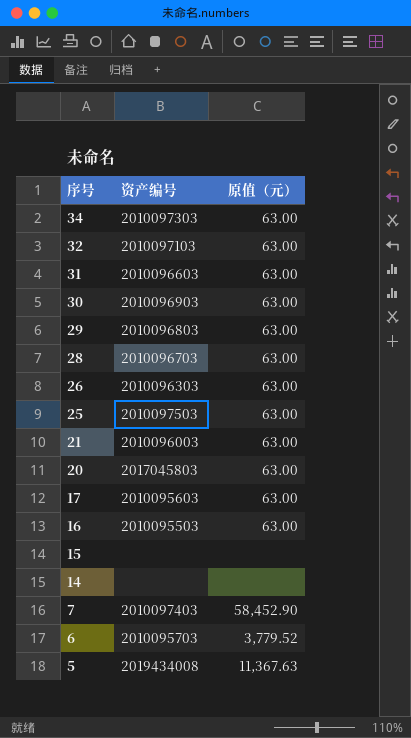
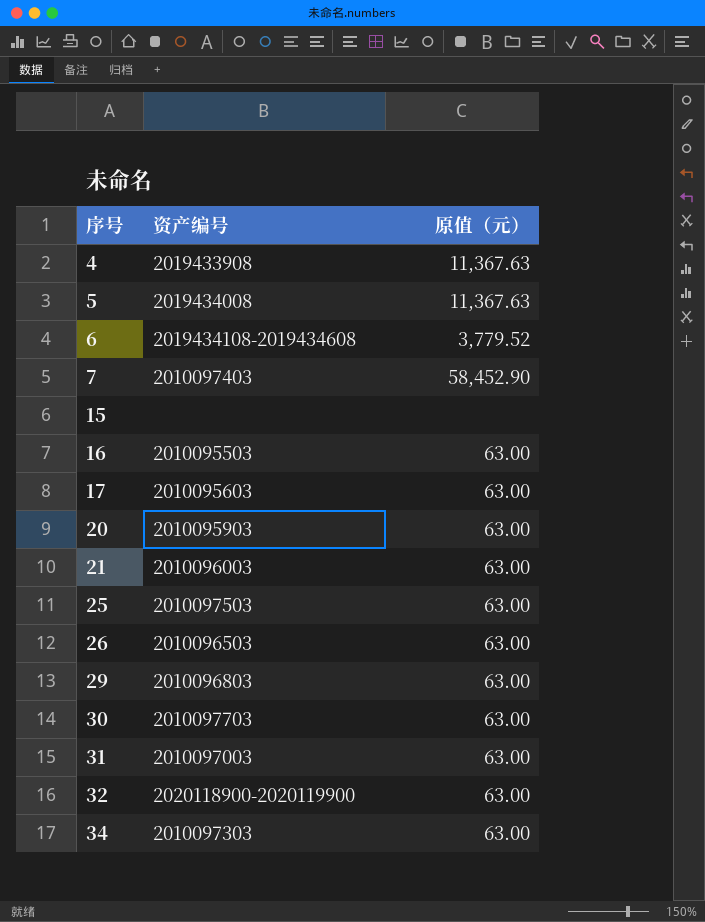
row order: 序号 descending -> 序号 ascending
row 28: 2010096703 | 63.00 -> none
row 14: none | none -> none
row 4: none -> 2019433908 | 11,367.63
6 | 资产编号: 2010095703 -> 2019434108-2019434608
20 | 资产编号: 2017045803 -> 2010095903
26 | 资产编号: 2010096303 -> 2010096503
30 | 资产编号: 2010096903 -> 2010097703
31 | 资产编号: 2010096603 -> 2010097003
32 | 资产编号: 2010097103 -> 2020118900-2020119900

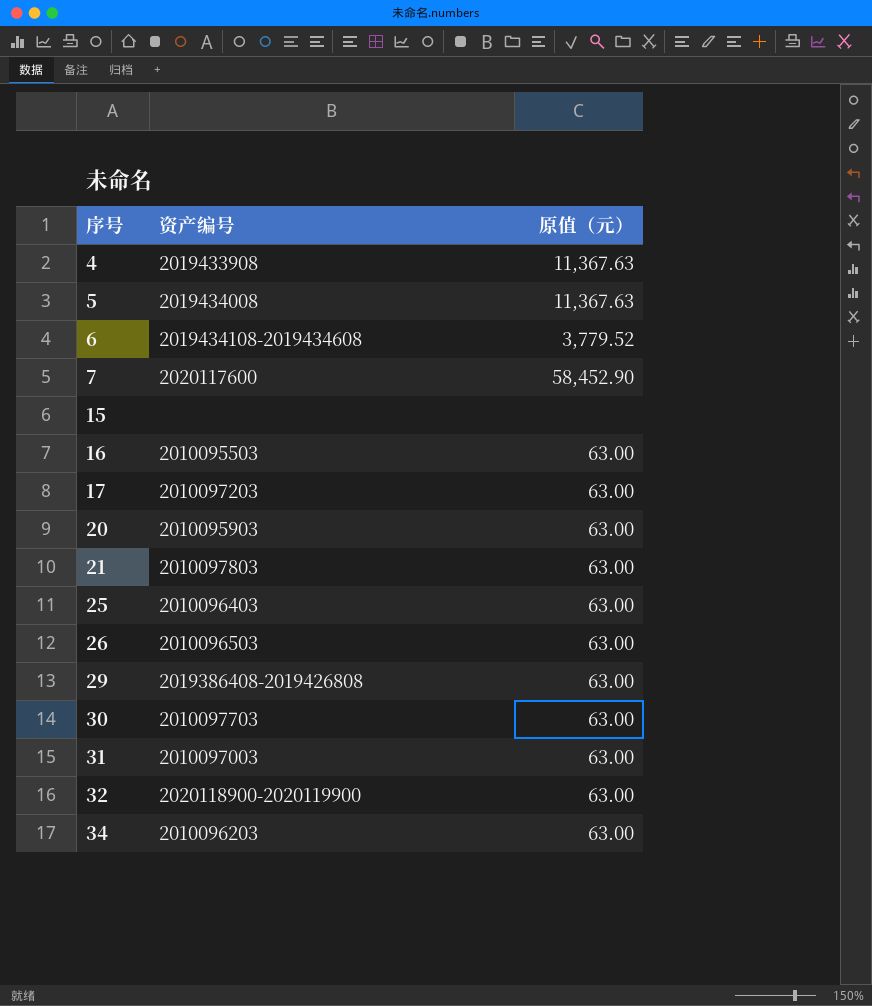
7 | 资产编号: 2010097403 -> 2020117600
17 | 资产编号: 2010095603 -> 2010097203
21 | 资产编号: 2010096003 -> 2010097803
25 | 资产编号: 2010097503 -> 2010096403
29 | 资产编号: 2010096803 -> 2019386408-2019426808
34 | 资产编号: 2010097303 -> 2010096203

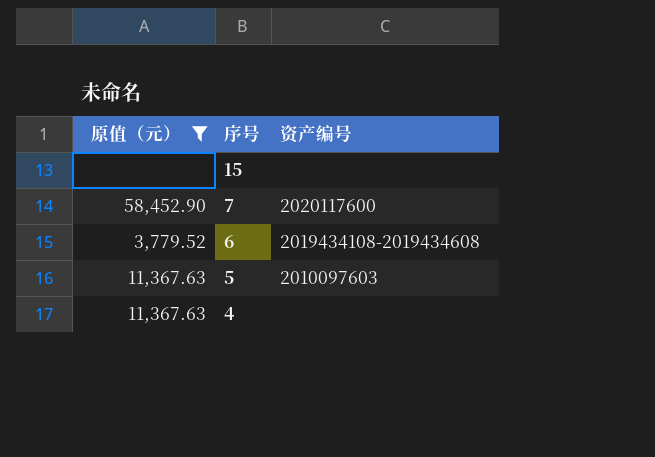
filter: none -> 原值（元） != 63.00
row order: 序号 ascending -> 序号 descending
column 原值（元） | position: 3 -> 1
5 | 资产编号: 2019434008 -> 2010097603
4 | 资产编号: 2019433908 -> none

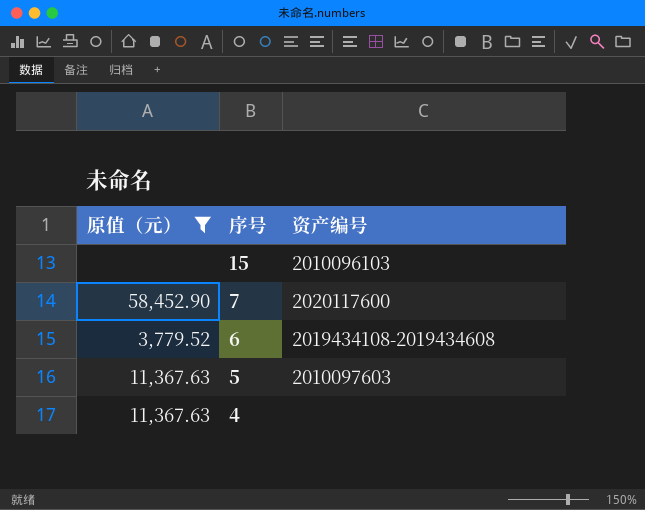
15 | 资产编号: none -> 2010096103

